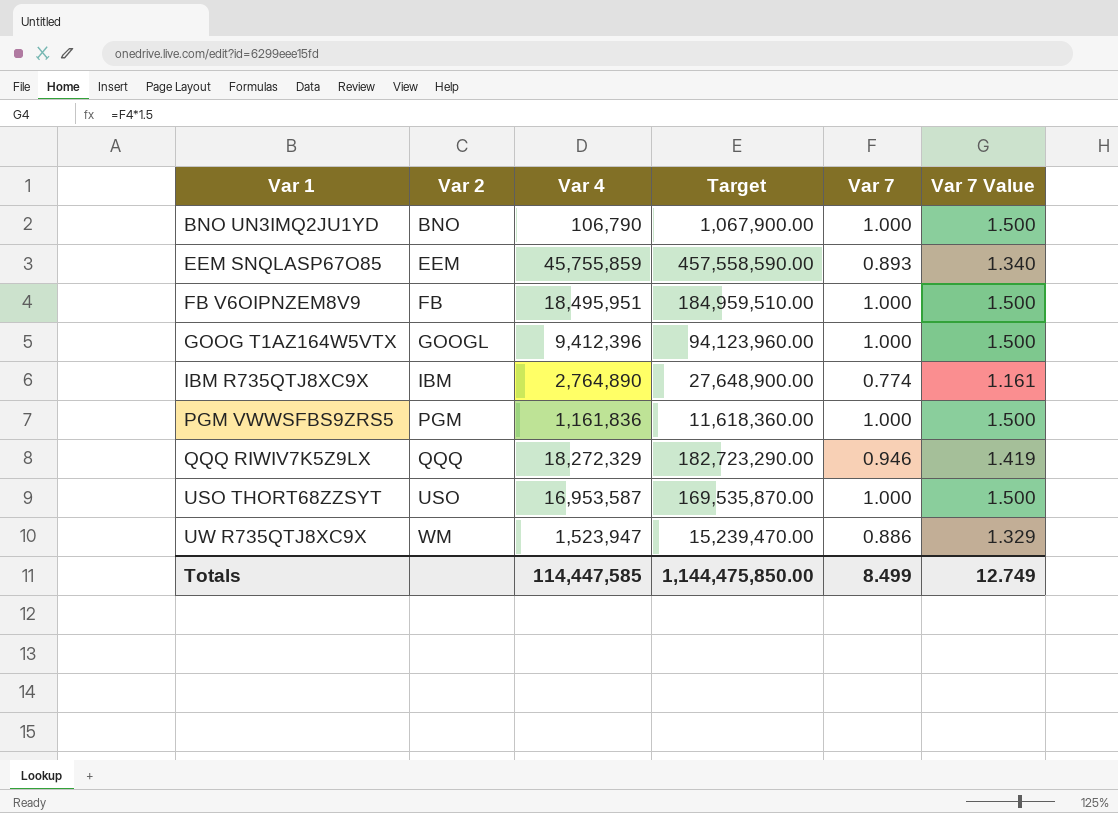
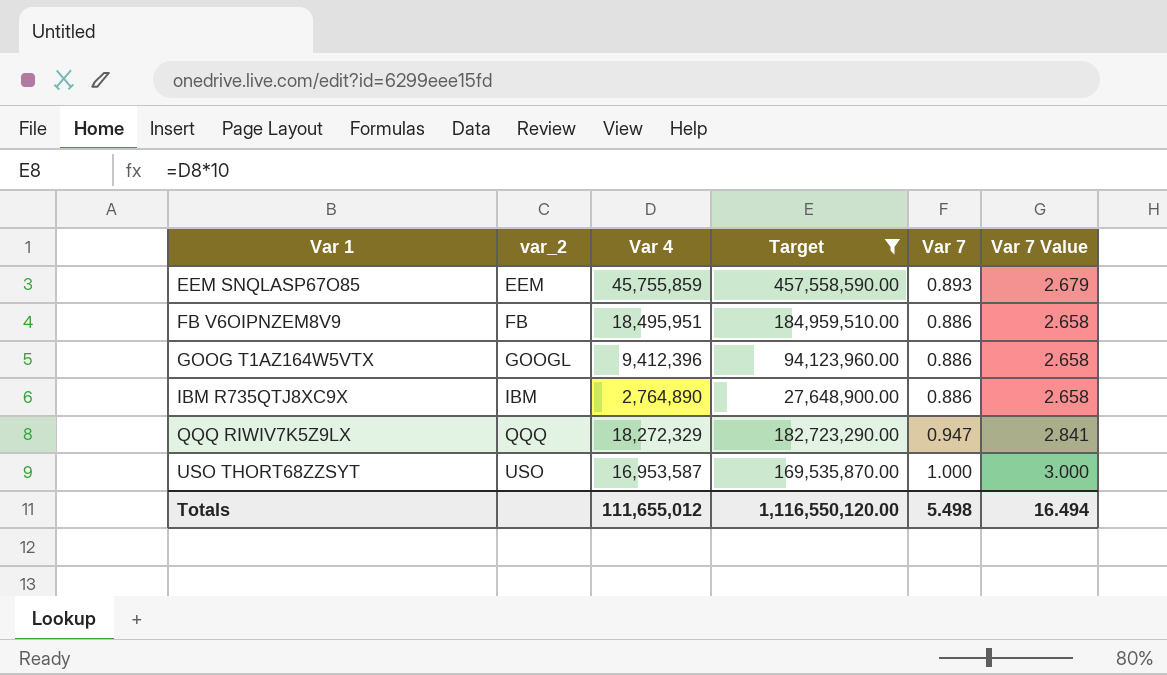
filter: none -> Target >= 27,648,900.00
column name: Var 2 -> var_2
column Var 7 Value | formula: [Var 7] * 1.5 -> [Var 7] * 3
FB V6OIPNZEM8V9 | Var 7: 1.000 -> 0.886
GOOG T1AZ164W5VTX | Var 7: 1.000 -> 0.886
IBM R735QTJ8XC9X | Var 7: 0.774 -> 0.886
QQQ RIWIV7K5Z9LX | Var 7: 0.946 -> 0.947
Totals | Var 4: 114,447,585 -> 111,655,012
Totals | Target: 1,144,475,850.00 -> 1,116,550,120.00
Totals | Var 7: 8.499 -> 5.498
Totals | Var 7 Value: 12.749 -> 16.494

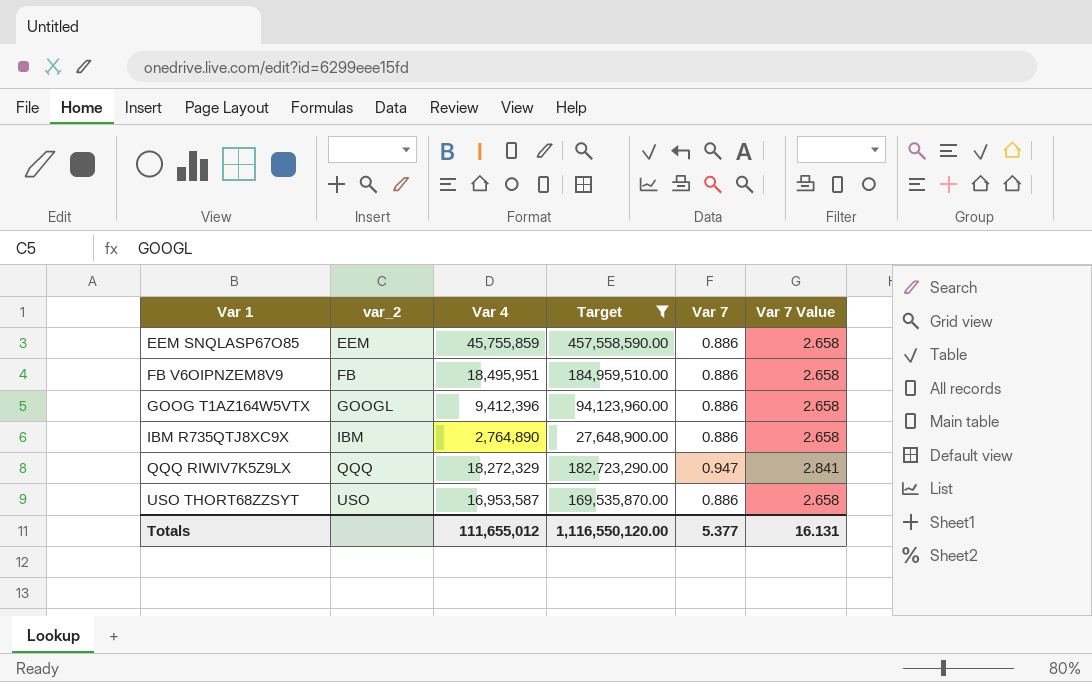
EEM SNQLASP67O85 | Var 7: 0.893 -> 0.886
EEM SNQLASP67O85 | Var 7 Value: 2.679 -> 2.658
USO THORT68ZZSYT | Var 7: 1.000 -> 0.886
USO THORT68ZZSYT | Var 7 Value: 3.000 -> 2.658
Totals | Var 7: 5.498 -> 5.377
Totals | Var 7 Value: 16.494 -> 16.131

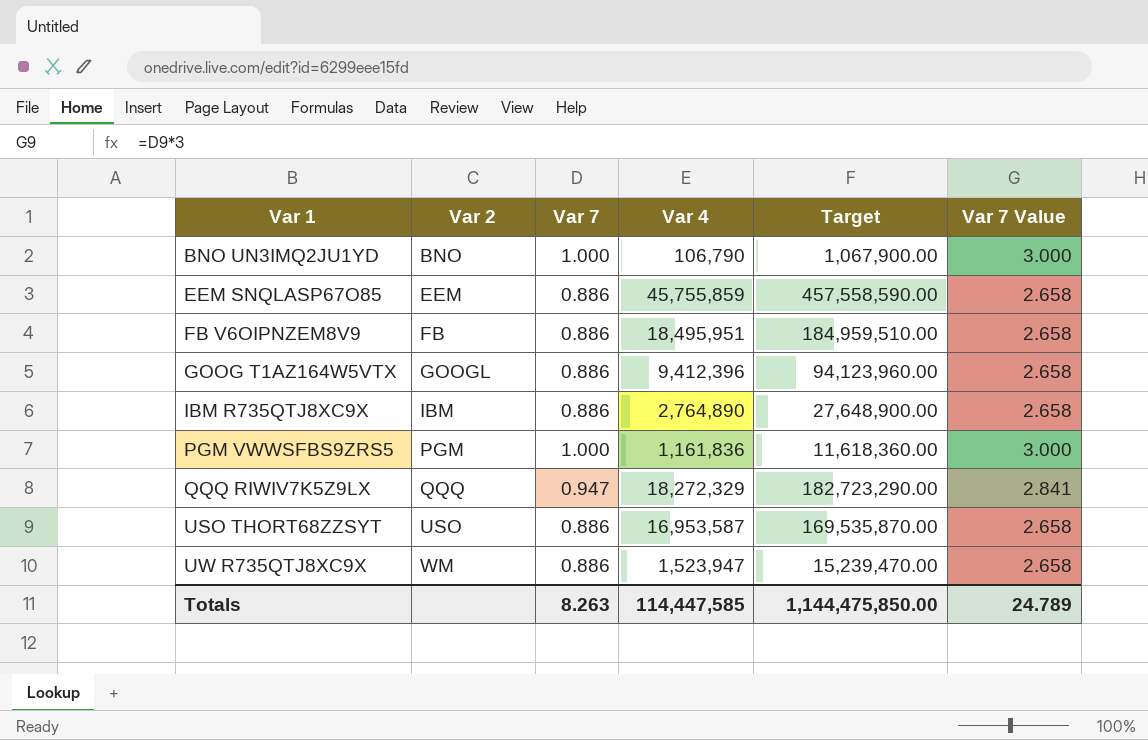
filter: Target >= 27,648,900.00 -> none
column name: var_2 -> Var 2
column Var 7 | position: 5 -> 3
Totals | Var 7: 5.377 -> 8.263
Totals | Var 4: 111,655,012 -> 114,447,585
Totals | Target: 1,116,550,120.00 -> 1,144,475,850.00
Totals | Var 7 Value: 16.131 -> 24.789

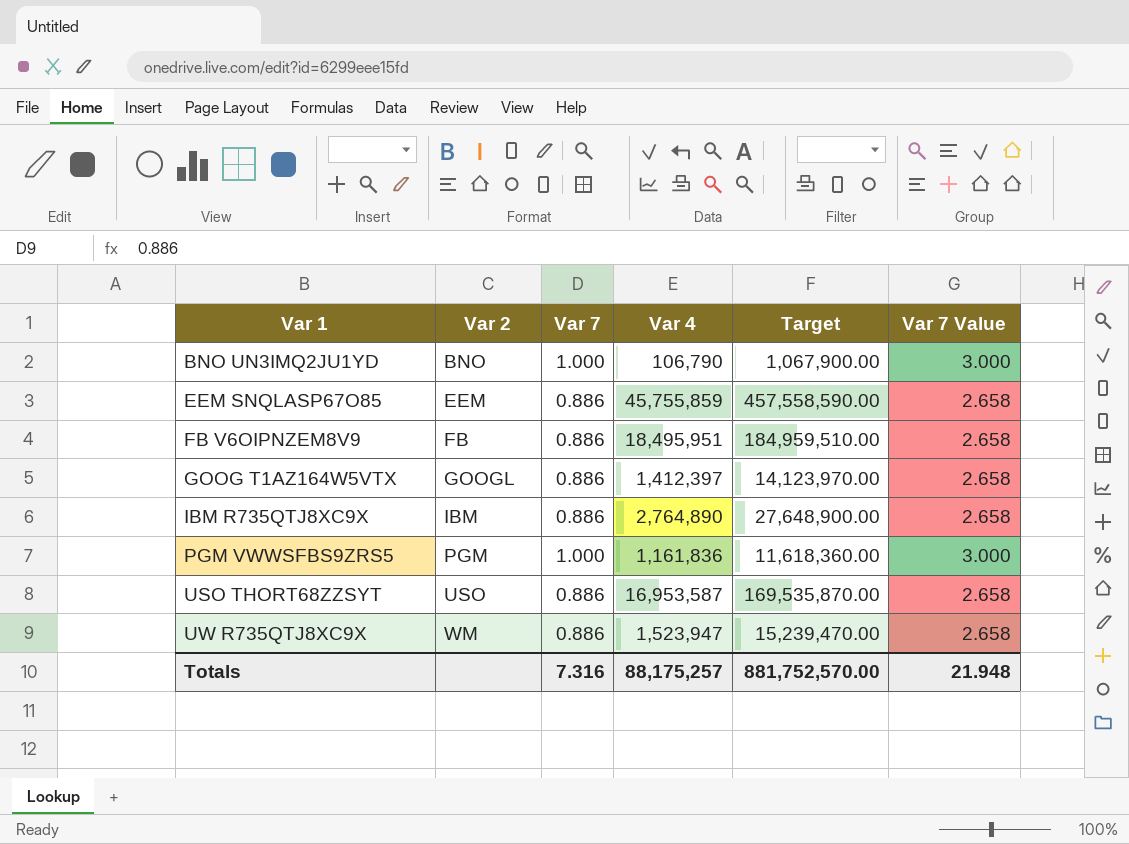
row QQQ RIWIV7K5Z9LX: QQQ | 0.947 | 18,272,329 | 182,723,290.00 | 2.841 -> none
GOOG T1AZ164W5VTX | Var 4: 9,412,396 -> 1,412,397
GOOG T1AZ164W5VTX | Target: 94,123,960.00 -> 14,123,970.00
Totals | Var 7: 8.263 -> 7.316
Totals | Var 4: 114,447,585 -> 88,175,257
Totals | Target: 1,144,475,850.00 -> 881,752,570.00
Totals | Var 7 Value: 24.789 -> 21.948

